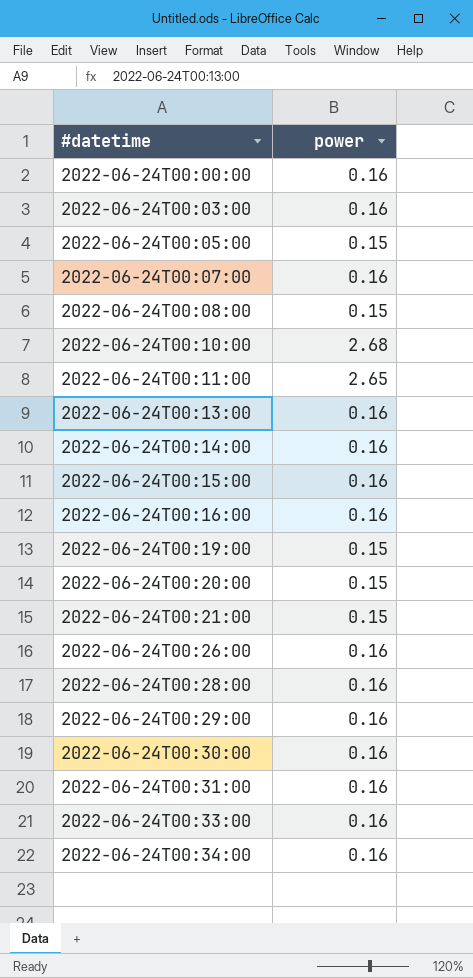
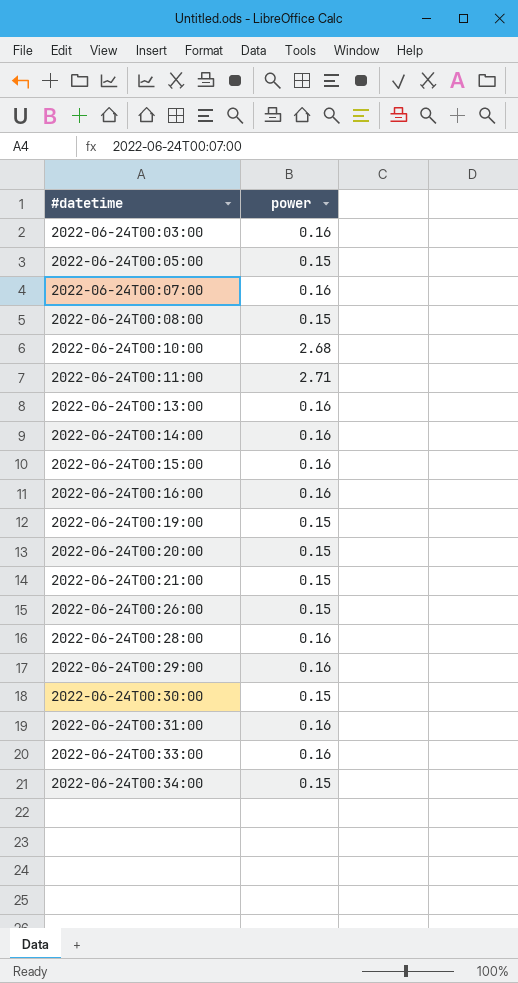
row 2022-06-24T00:00:00: 0.16 -> none
2022-06-24T00:11:00 | power: 2.65 -> 2.71
2022-06-24T00:26:00 | power: 0.16 -> 0.15
2022-06-24T00:30:00 | power: 0.16 -> 0.15
2022-06-24T00:34:00 | power: 0.16 -> 0.15

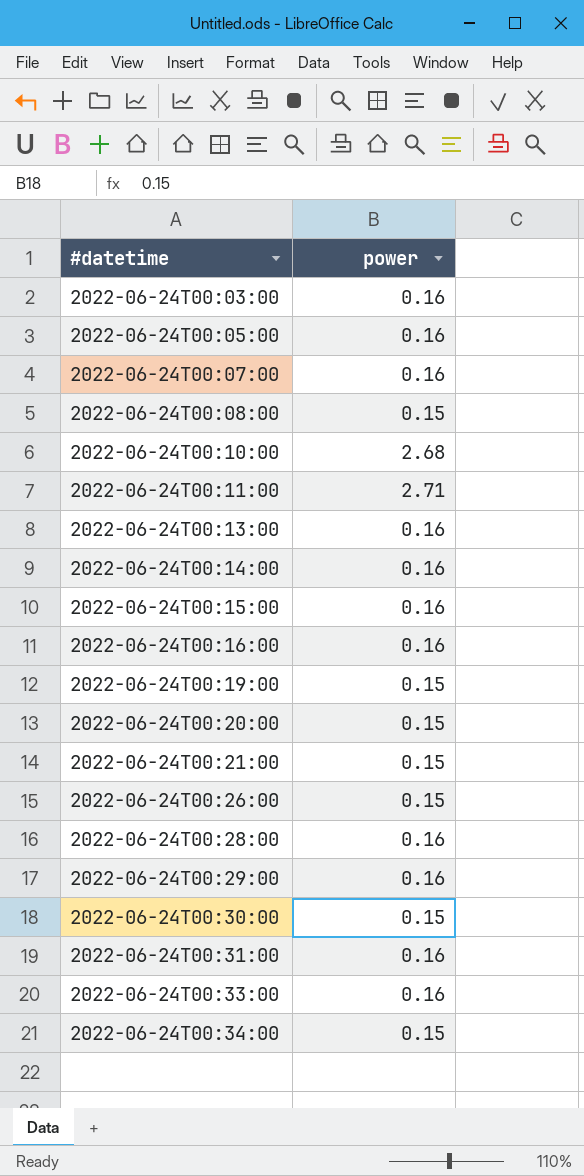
2022-06-24T00:05:00 | power: 0.15 -> 0.16

